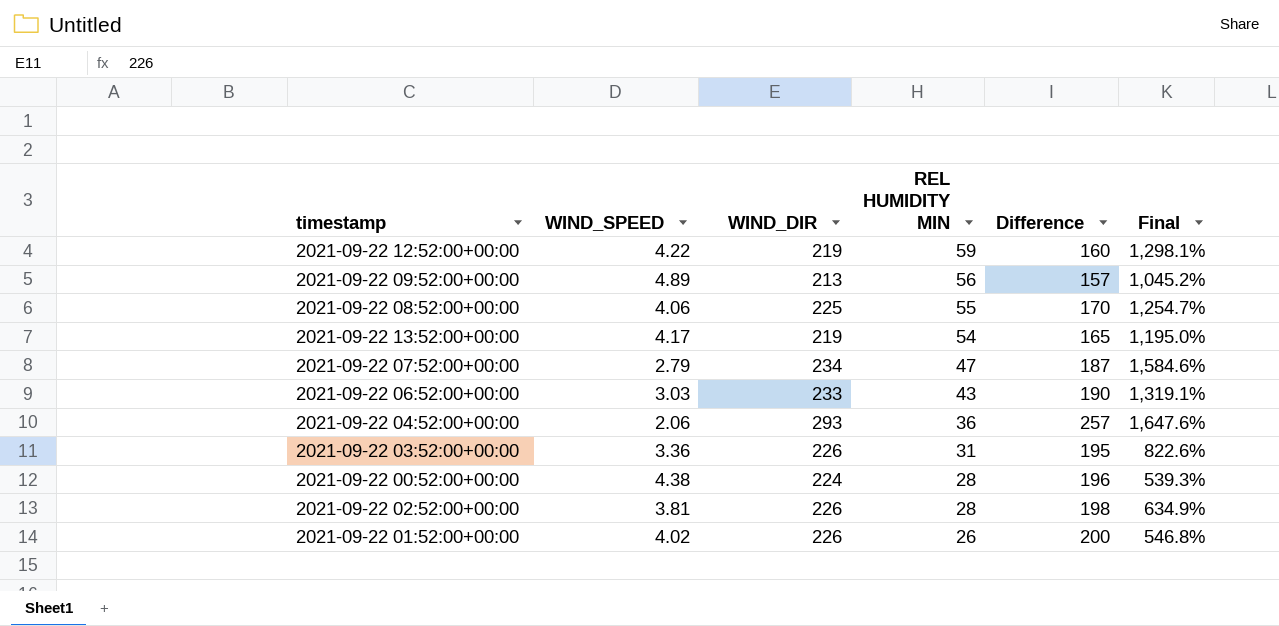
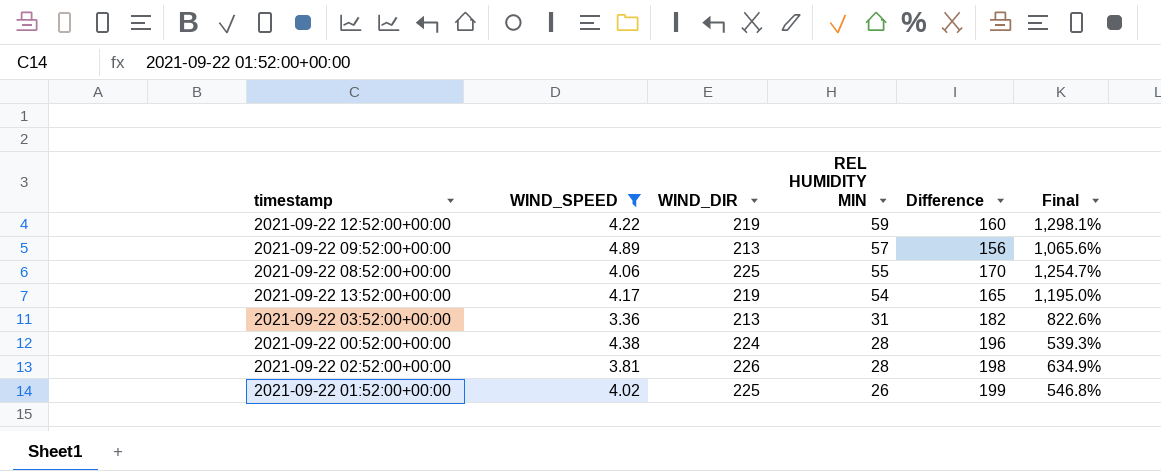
filter: none -> WIND_SPEED >= 3.36
2021-09-22 09:52:00+00:00 | REL HUMIDITY MIN: 56 -> 57
2021-09-22 09:52:00+00:00 | Difference: 157 -> 156
2021-09-22 09:52:00+00:00 | Final: 1,045.2% -> 1,065.6%
2021-09-22 03:52:00+00:00 | WIND_DIR: 226 -> 213
2021-09-22 03:52:00+00:00 | Difference: 195 -> 182
2021-09-22 01:52:00+00:00 | WIND_DIR: 226 -> 225
2021-09-22 01:52:00+00:00 | Difference: 200 -> 199

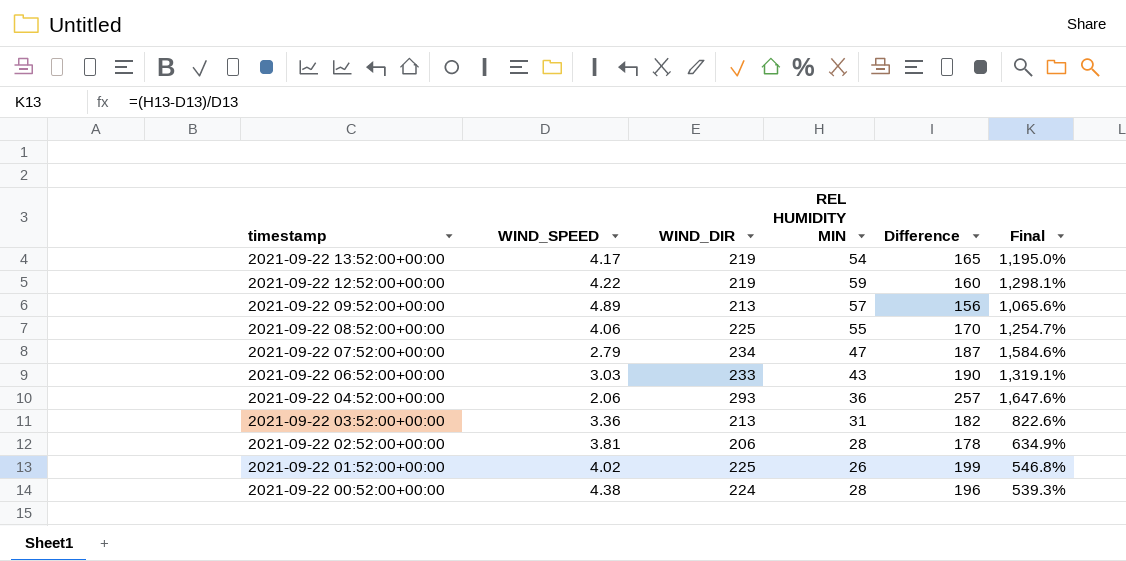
filter: WIND_SPEED >= 3.36 -> none
row order: REL HUMIDITY MIN descending -> timestamp descending
2021-09-22 02:52:00+00:00 | WIND_DIR: 226 -> 206
2021-09-22 02:52:00+00:00 | Difference: 198 -> 178

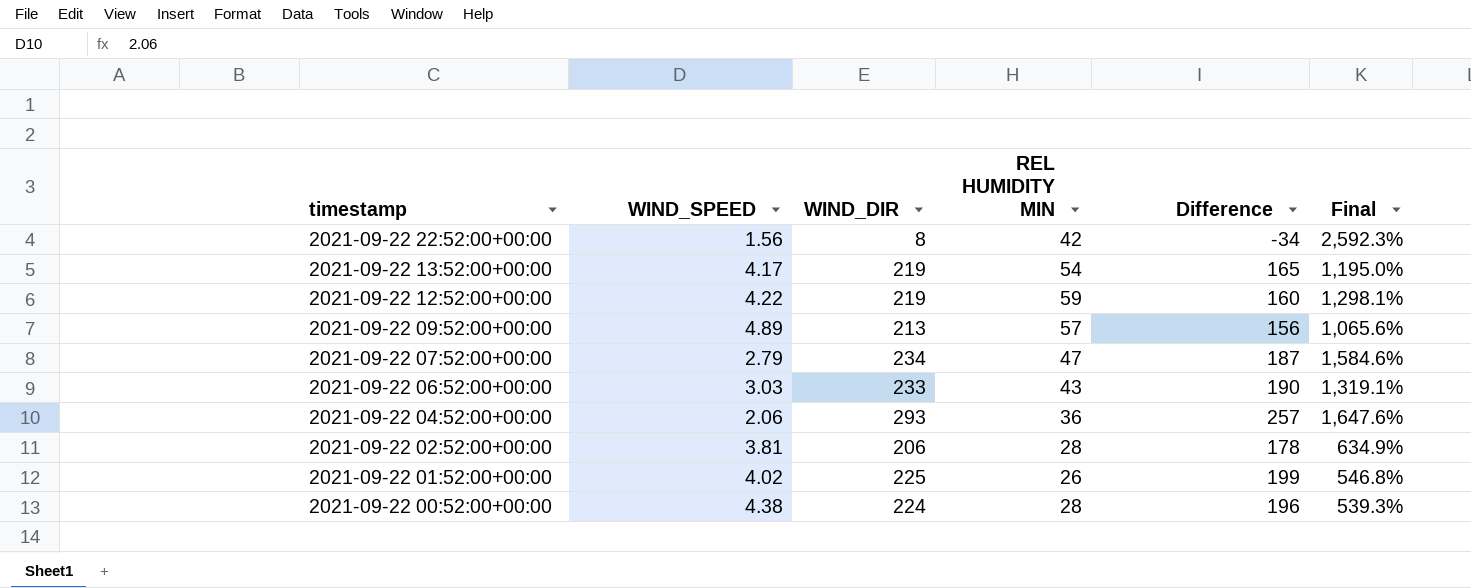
row 2021-09-22 08:52:00+00:00: 4.06 | 225 | 55 | 170 | 1,254.7% -> none
row 2021-09-22 03:52:00+00:00: 3.36 | 213 | 31 | 182 | 822.6% -> none
row 2021-09-22 22:52:00+00:00: none -> 1.56 | 8 | 42 | -34 | 2,592.3%

